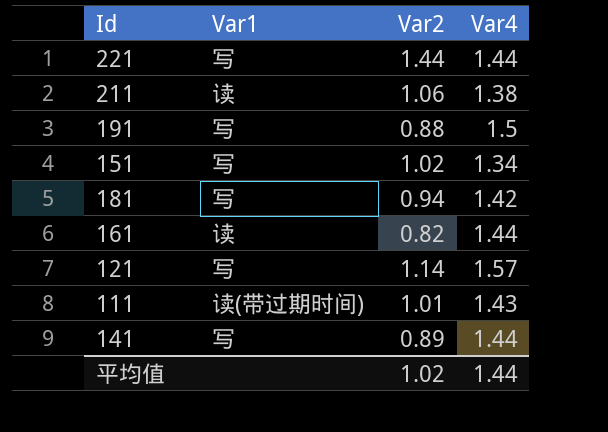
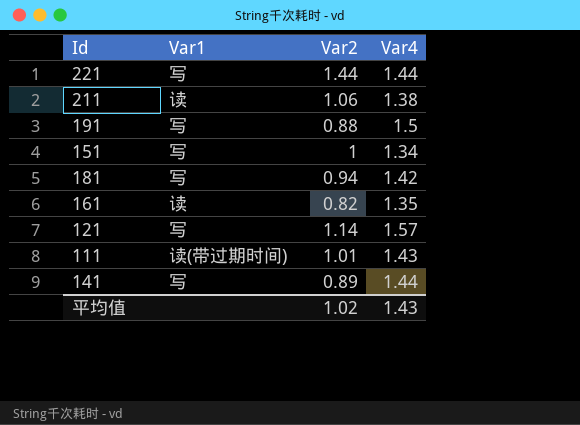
151 | Var2: 1.02 -> 1
161 | Var4: 1.44 -> 1.35
平均值 | Var4: 1.44 -> 1.43

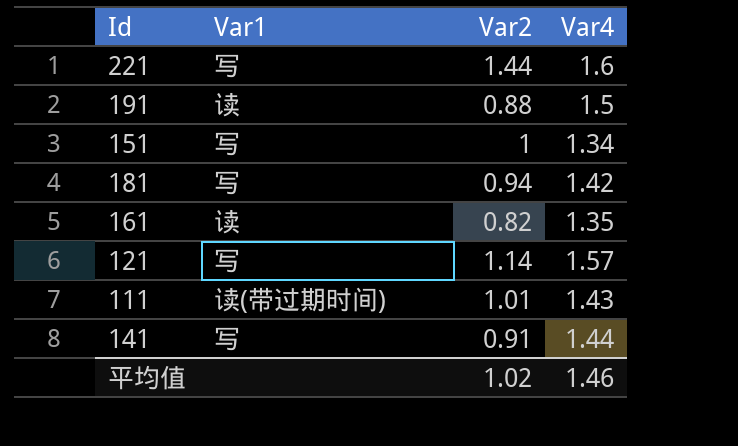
row 211: 读 | 1.06 | 1.38 -> none
221 | Var4: 1.44 -> 1.6
191 | Var1: 写 -> 读
141 | Var2: 0.89 -> 0.91
平均值 | Var4: 1.43 -> 1.46

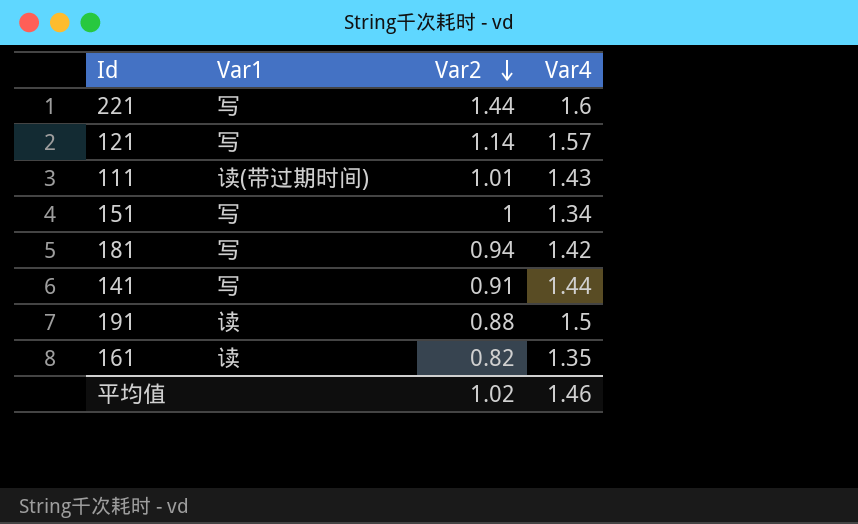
row order: none -> Var2 descending

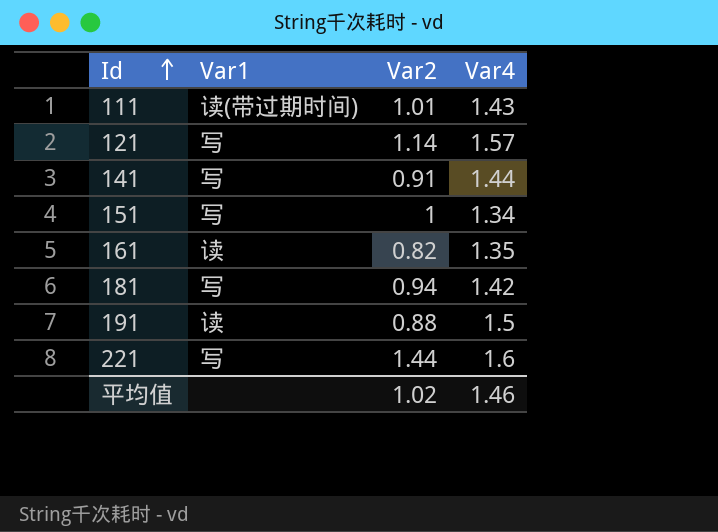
row order: Var2 descending -> Id ascending

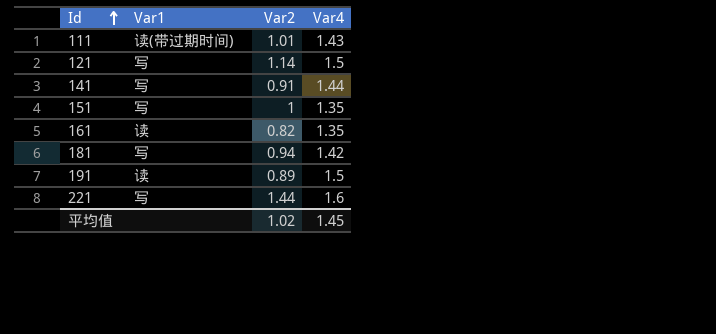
121 | Var4: 1.57 -> 1.5
151 | Var4: 1.34 -> 1.35
191 | Var2: 0.88 -> 0.89
平均值 | Var4: 1.46 -> 1.45

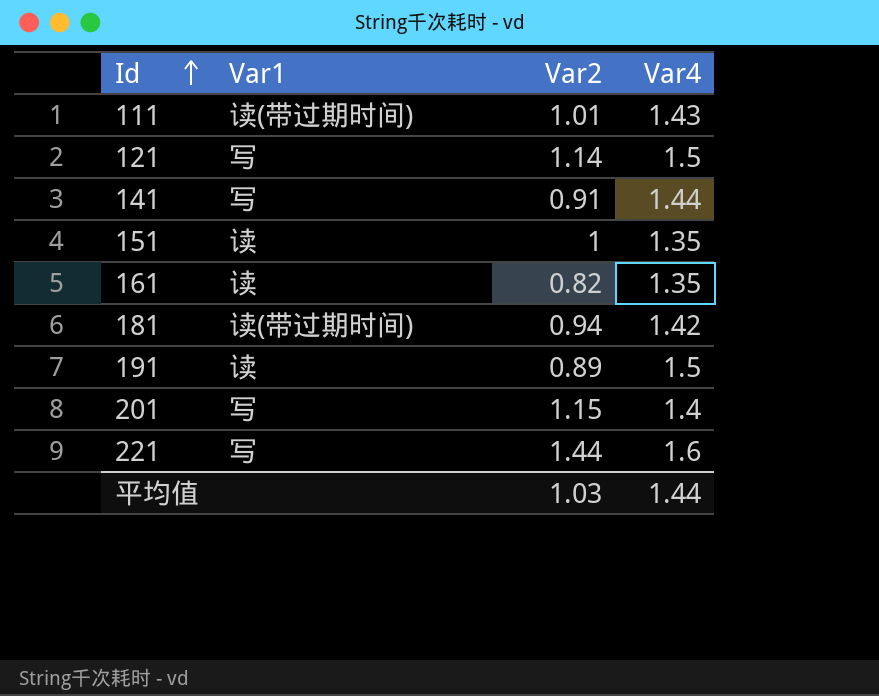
151 | Var1: 写 -> 读
181 | Var1: 写 -> 读(带过期时间)
row 201: none -> 写 | 1.15 | 1.4
平均值 | Var2: 1.02 -> 1.03
平均值 | Var4: 1.45 -> 1.44

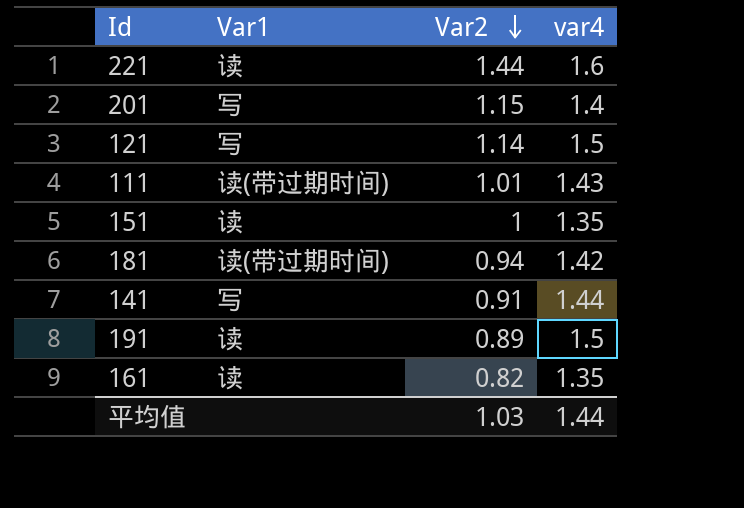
row order: Id ascending -> Var2 descending
column name: Var4 -> var4
221 | Var1: 写 -> 读

